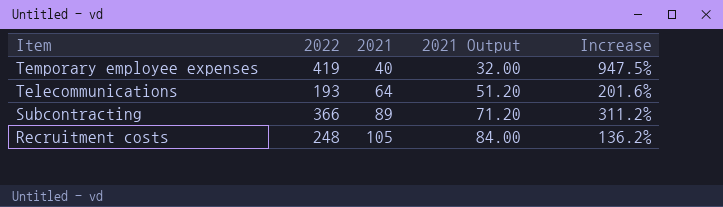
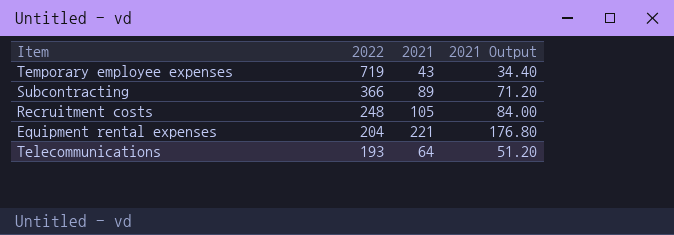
row order: Item descending -> 2022 descending
column Increase | formula: ([2022] - [2021]) / [2021] -> none
Temporary employee expenses | 2022: 419 -> 719
Temporary employee expenses | 2021: 40 -> 43
Temporary employee expenses | 2021 Output: 32.00 -> 34.40
row Equipment rental expenses: none -> 204 | 221 | 176.80

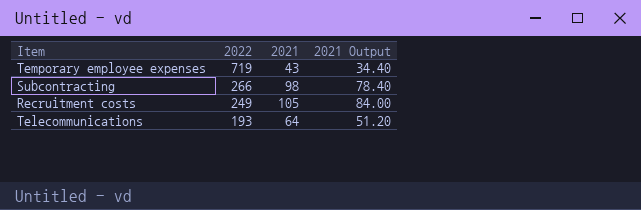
row Equipment rental expenses: 204 | 221 | 176.80 -> none
Subcontracting | 2022: 366 -> 266
Subcontracting | 2021: 89 -> 98
Subcontracting | 2021 Output: 71.20 -> 78.40
Recruitment costs | 2022: 248 -> 249

